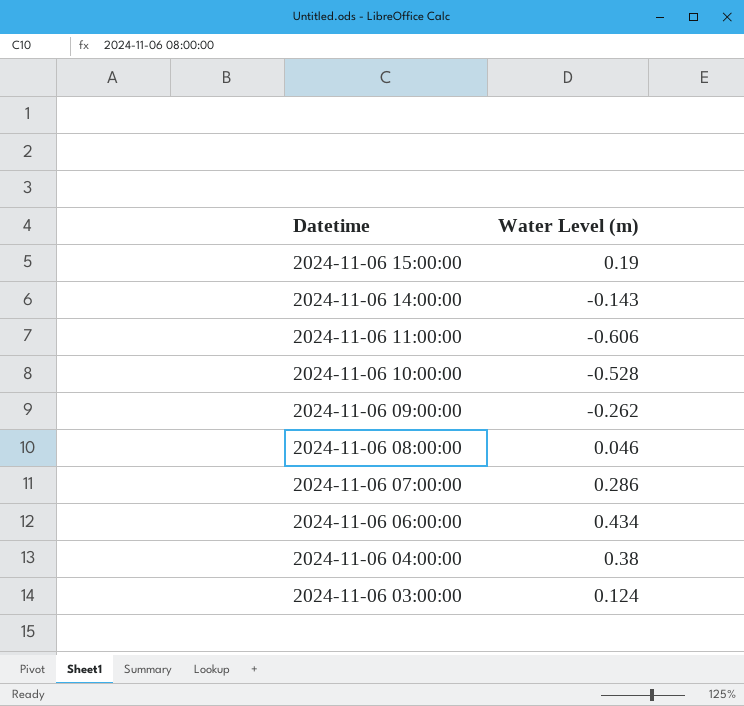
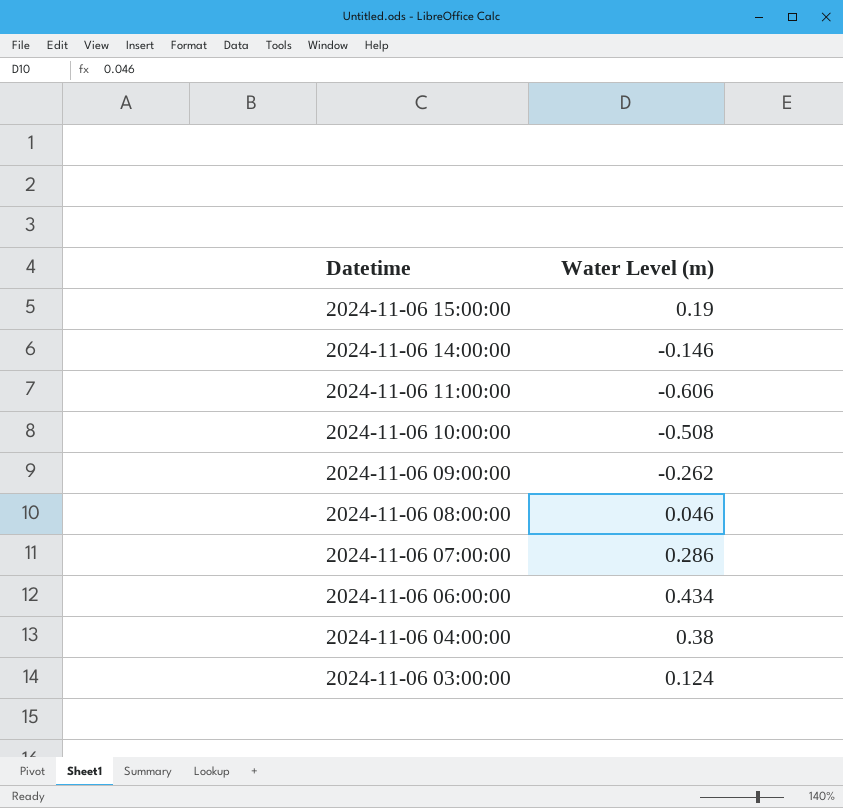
2024-11-06 14:00:00 | Water Level (m): -0.143 -> -0.146
2024-11-06 10:00:00 | Water Level (m): -0.528 -> -0.508

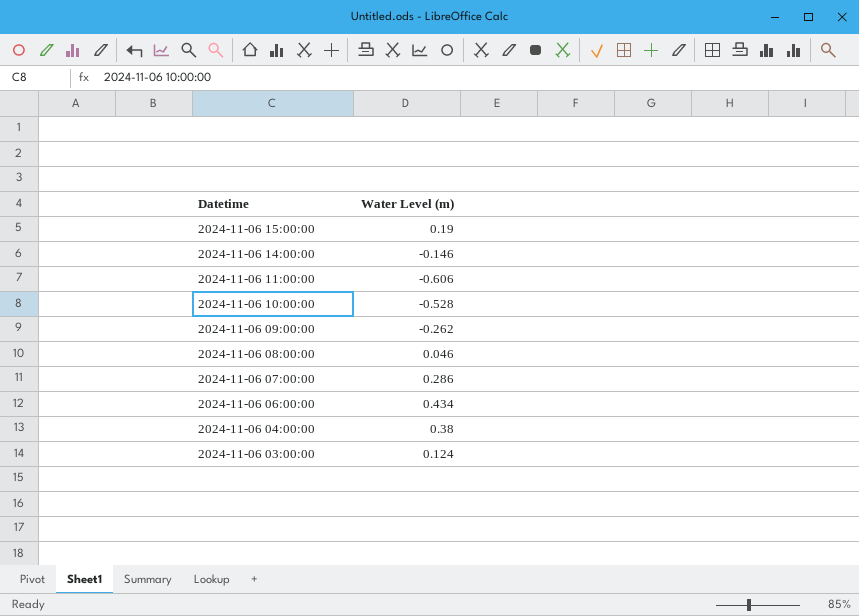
2024-11-06 10:00:00 | Water Level (m): -0.508 -> -0.528

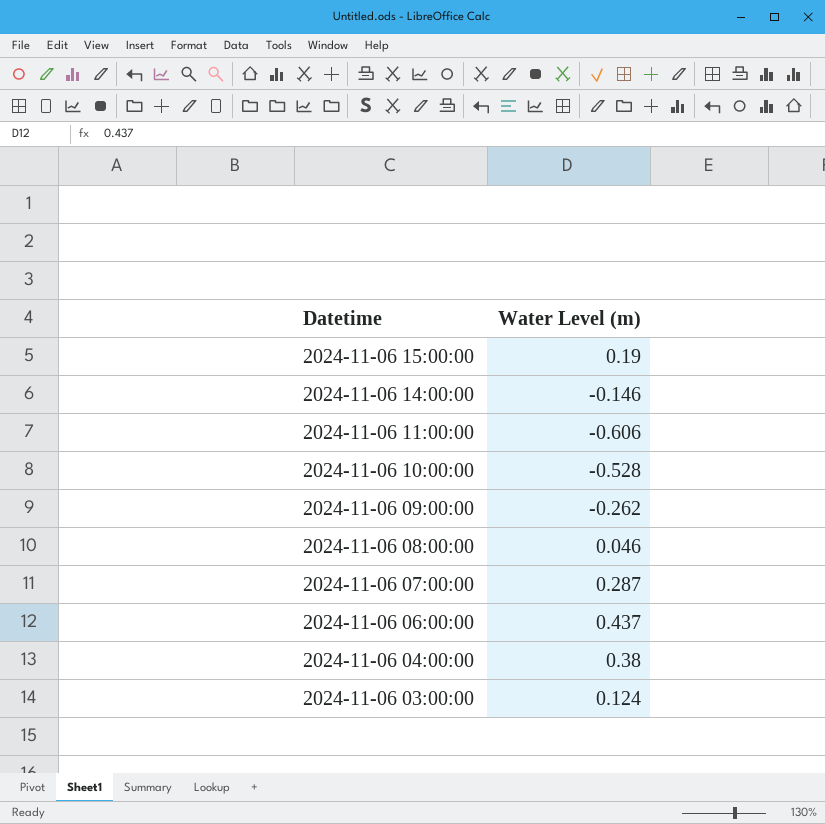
2024-11-06 07:00:00 | Water Level (m): 0.286 -> 0.287
2024-11-06 06:00:00 | Water Level (m): 0.434 -> 0.437

